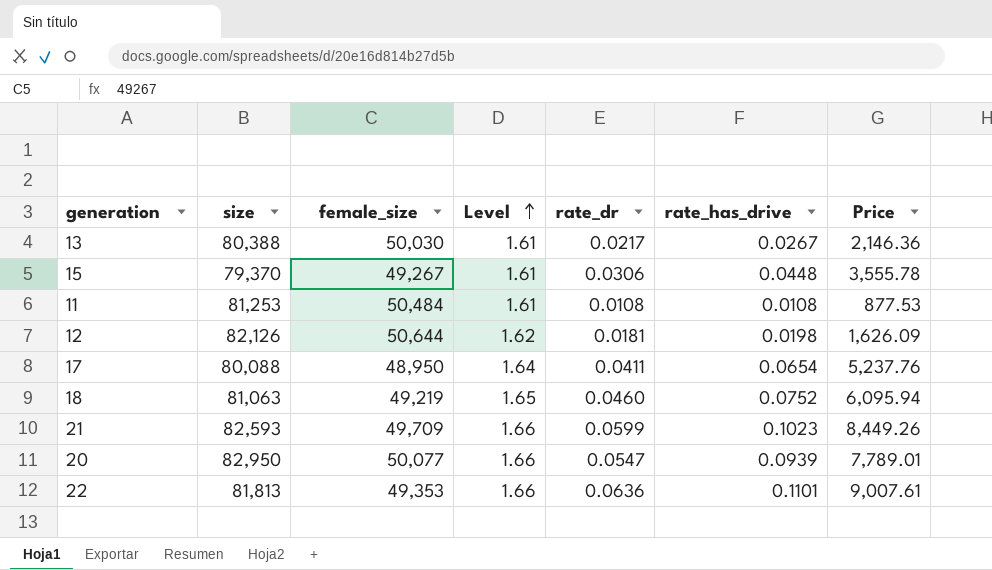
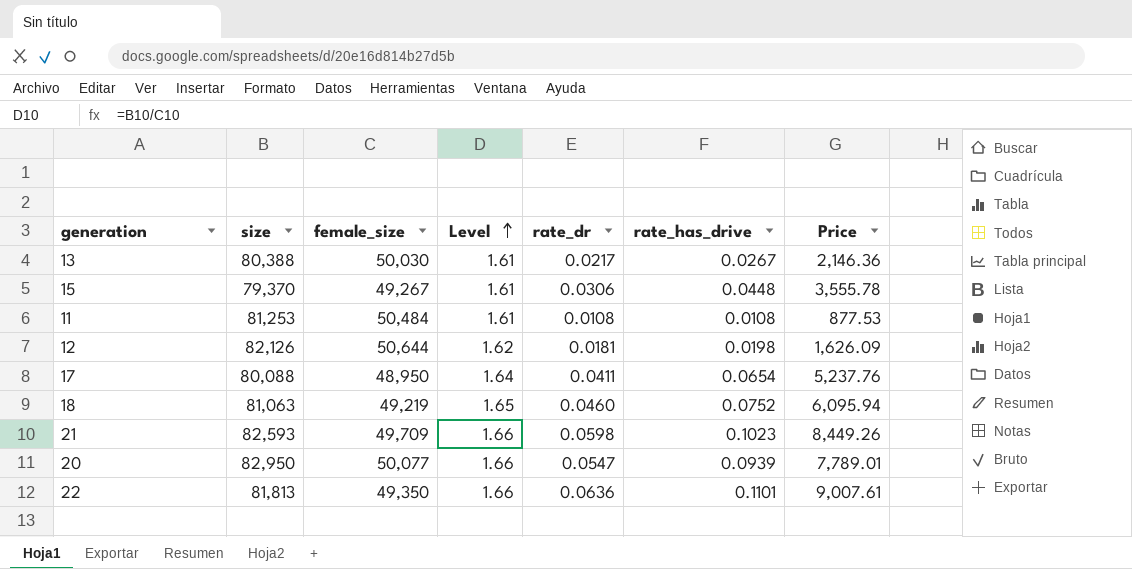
21 | rate_dr: 0.0599 -> 0.0598
22 | female_size: 49,353 -> 49,350

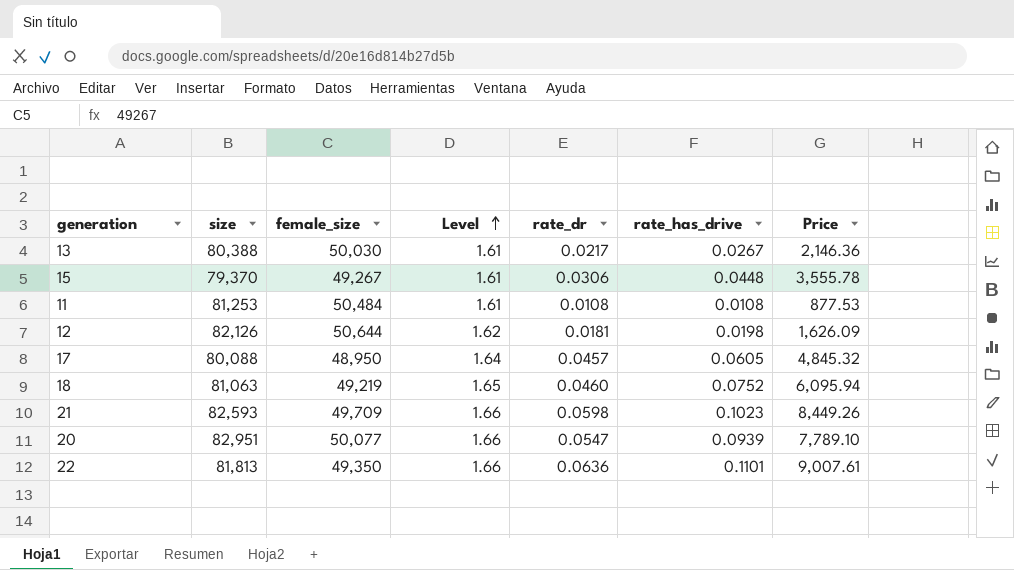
17 | rate_dr: 0.0411 -> 0.0457
17 | rate_has_drive: 0.0654 -> 0.0605
17 | Price: 5,237.76 -> 4,845.32
20 | size: 82,950 -> 82,951
20 | Price: 7,789.01 -> 7,789.10

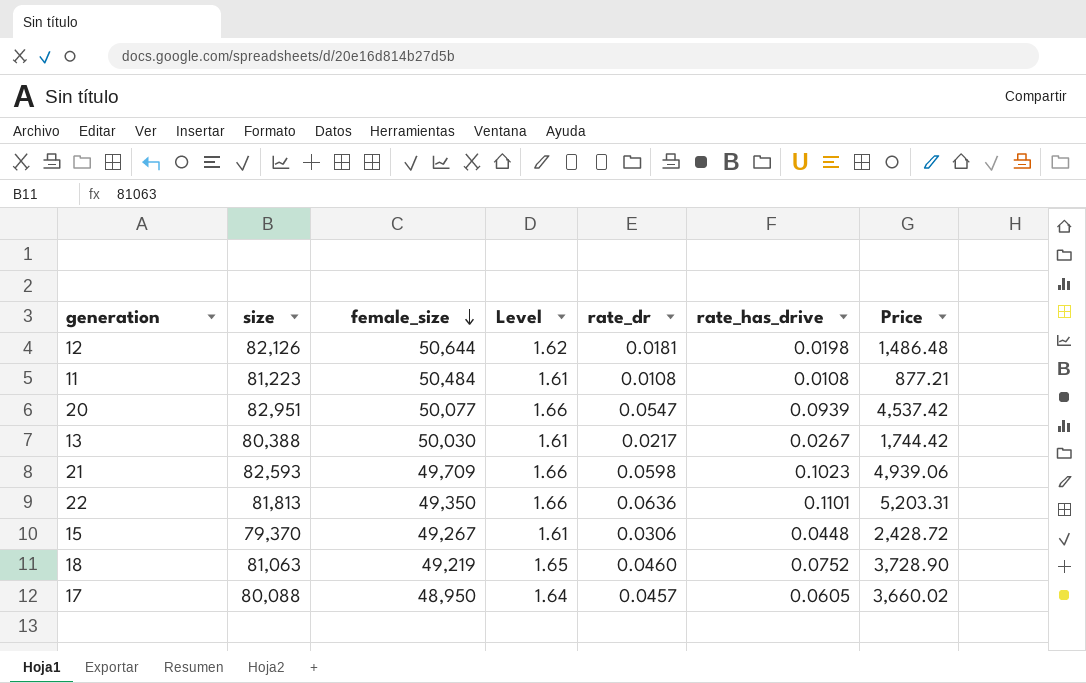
row order: Level ascending -> female_size descending
column Price | formula: [size] * [rate_has_drive] -> [size] * [rate_dr]
11 | size: 81,253 -> 81,223

